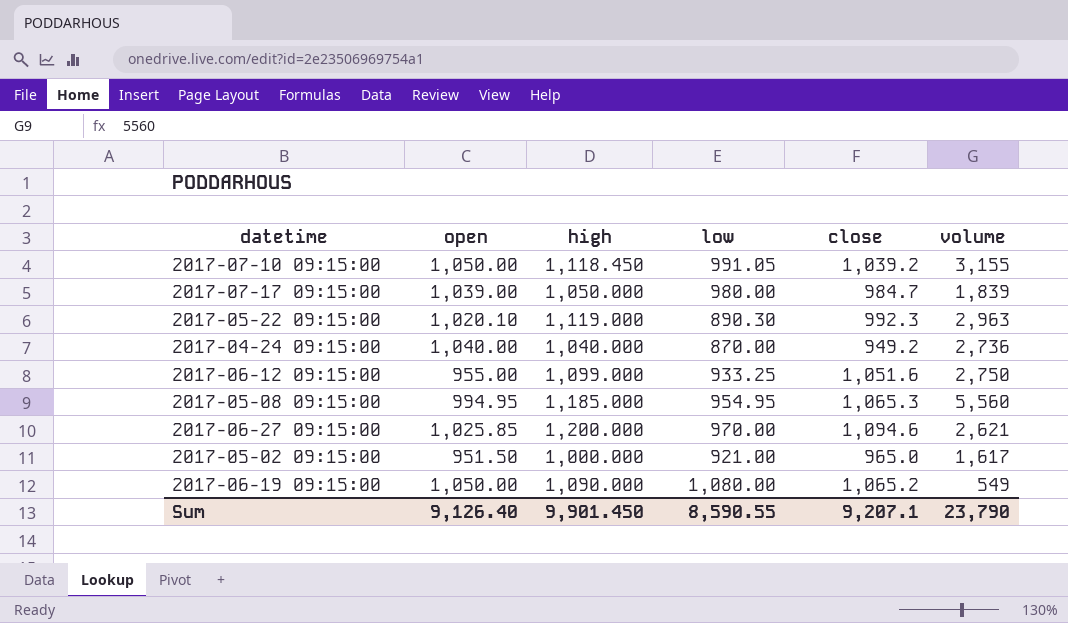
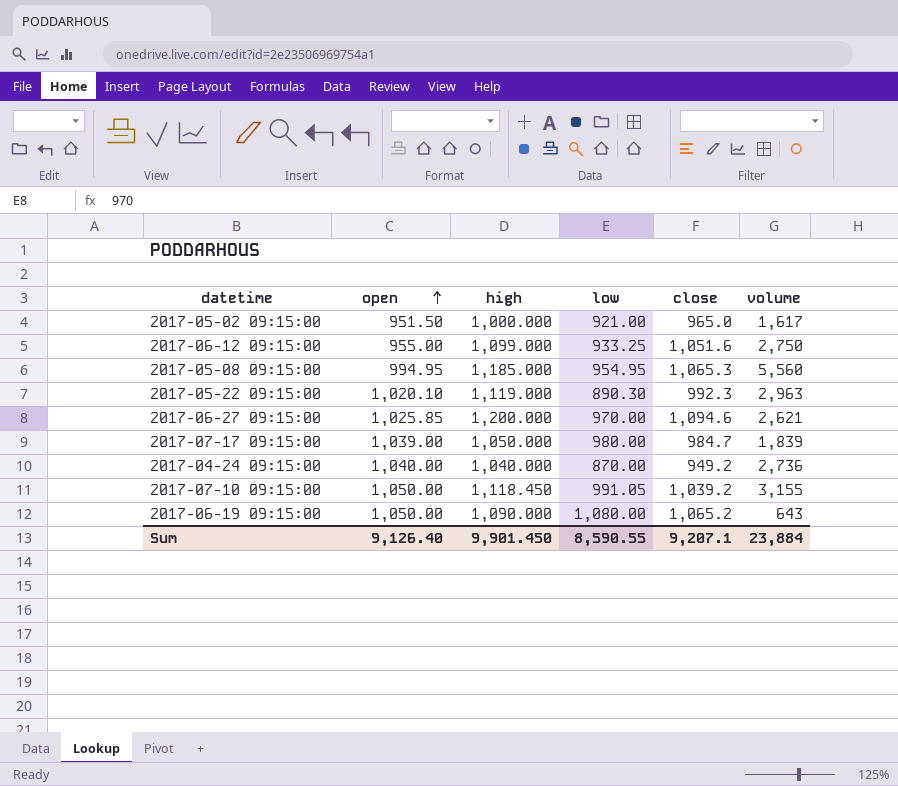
row order: none -> open ascending
2017-06-19 09:15:00 | volume: 549 -> 643
Sum | volume: 23,790 -> 23,884

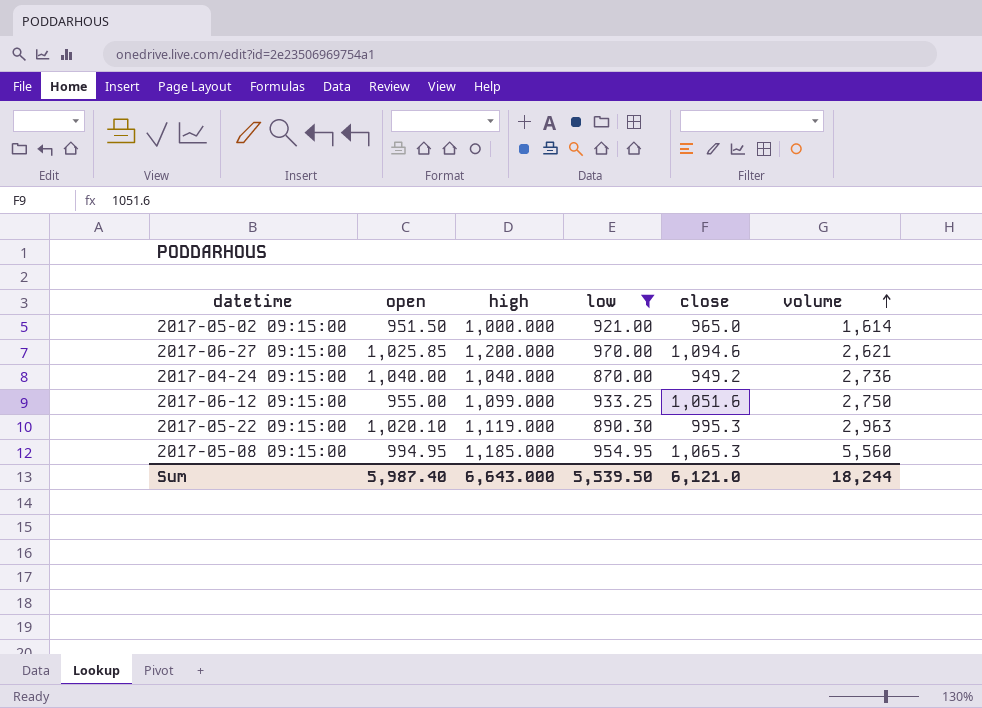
filter: none -> low <= 970.00
row order: open ascending -> volume ascending
2017-05-02 09:15:00 | volume: 1,617 -> 1,614
2017-05-22 09:15:00 | close: 992.3 -> 995.3
Sum | open: 9,126.40 -> 5,987.40
Sum | high: 9,901.450 -> 6,643.000
Sum | low: 8,590.55 -> 5,539.50
Sum | close: 9,207.1 -> 6,121.0
Sum | volume: 23,884 -> 18,244

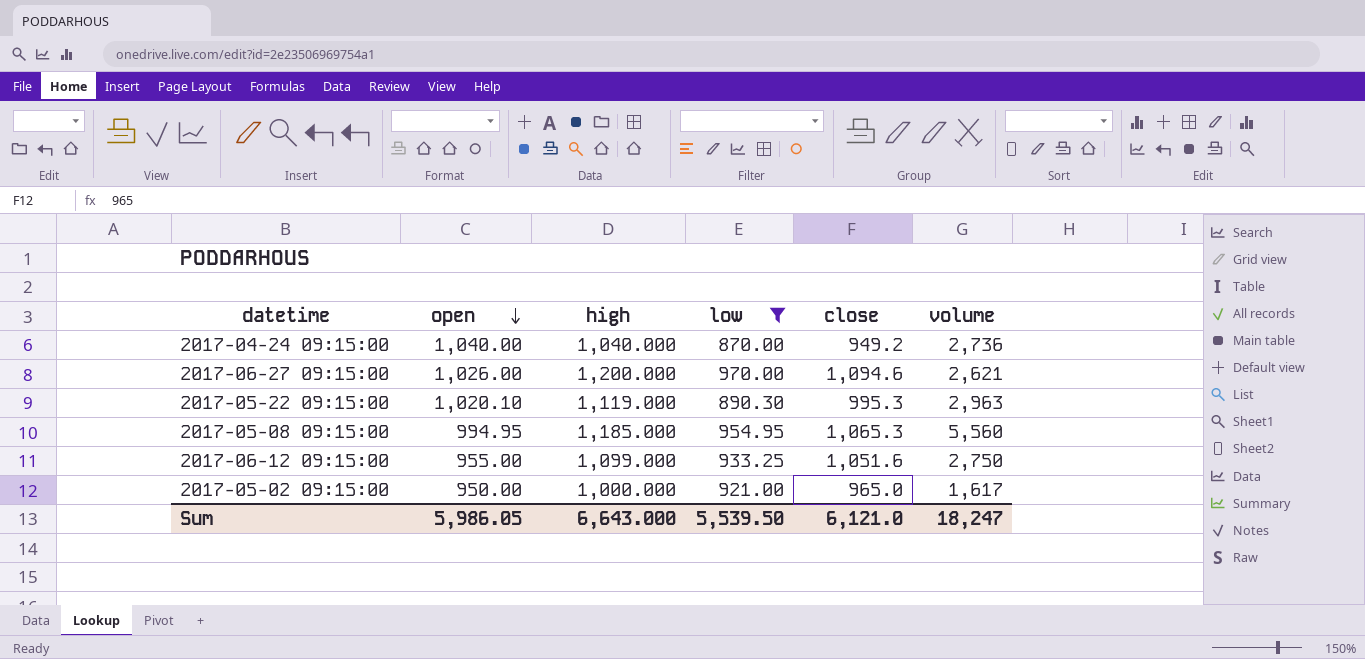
row order: volume ascending -> open descending
2017-06-27 09:15:00 | open: 1,025.85 -> 1,026.00
2017-05-02 09:15:00 | open: 951.50 -> 950.00
2017-05-02 09:15:00 | volume: 1,614 -> 1,617
Sum | open: 5,987.40 -> 5,986.05
Sum | volume: 18,244 -> 18,247

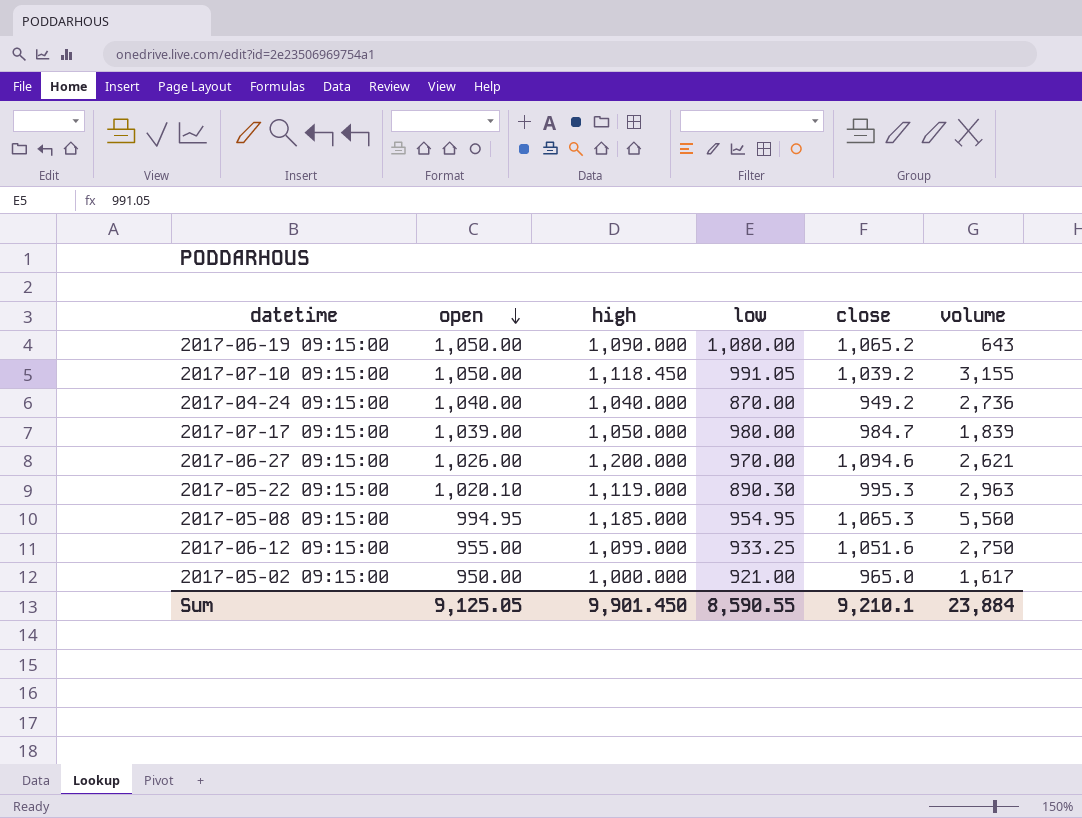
filter: low <= 970.00 -> none
Sum | open: 5,986.05 -> 9,125.05
Sum | high: 6,643.000 -> 9,901.450
Sum | low: 5,539.50 -> 8,590.55
Sum | close: 6,121.0 -> 9,210.1
Sum | volume: 18,247 -> 23,884

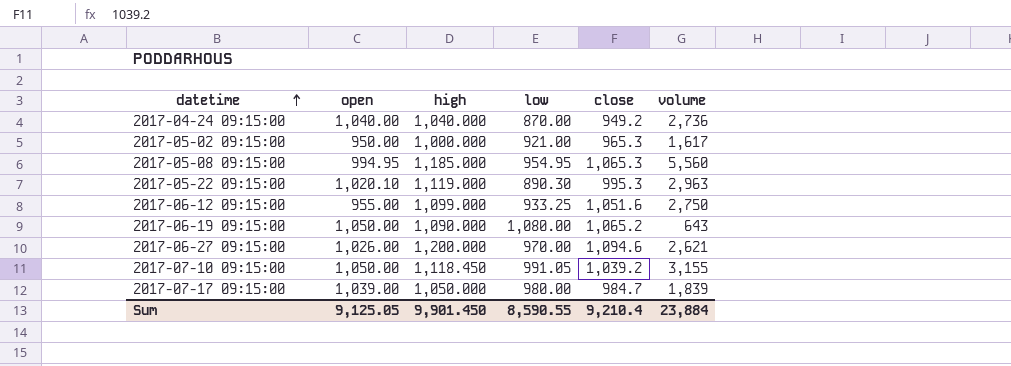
row order: open descending -> datetime ascending
2017-05-02 09:15:00 | close: 965.0 -> 965.3
Sum | close: 9,210.1 -> 9,210.4

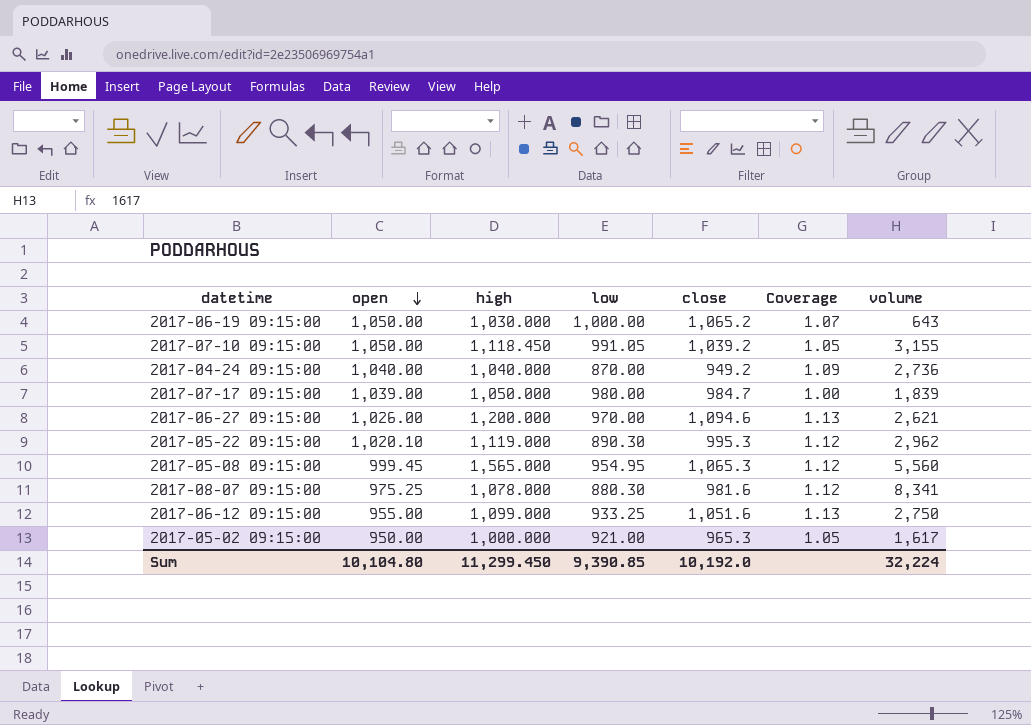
row order: datetime ascending -> open descending
column Coverage | formula: none -> [close] / [low]
2017-06-19 09:15:00 | high: 1,090.000 -> 1,030.000
2017-06-19 09:15:00 | low: 1,080.00 -> 1,000.00
2017-05-22 09:15:00 | volume: 2,963 -> 2,962
2017-05-08 09:15:00 | open: 994.95 -> 999.45
2017-05-08 09:15:00 | high: 1,185.000 -> 1,565.000
row 2017-08-07 09:15:00: none -> 975.25 | 1,078.000 | 880.30 | 981.6 | 1.12 | 8,341
Sum | open: 9,125.05 -> 10,104.80
Sum | high: 9,901.450 -> 11,299.450
Sum | low: 8,590.55 -> 9,390.85
Sum | close: 9,210.4 -> 10,192.0
Sum | volume: 23,884 -> 32,224

